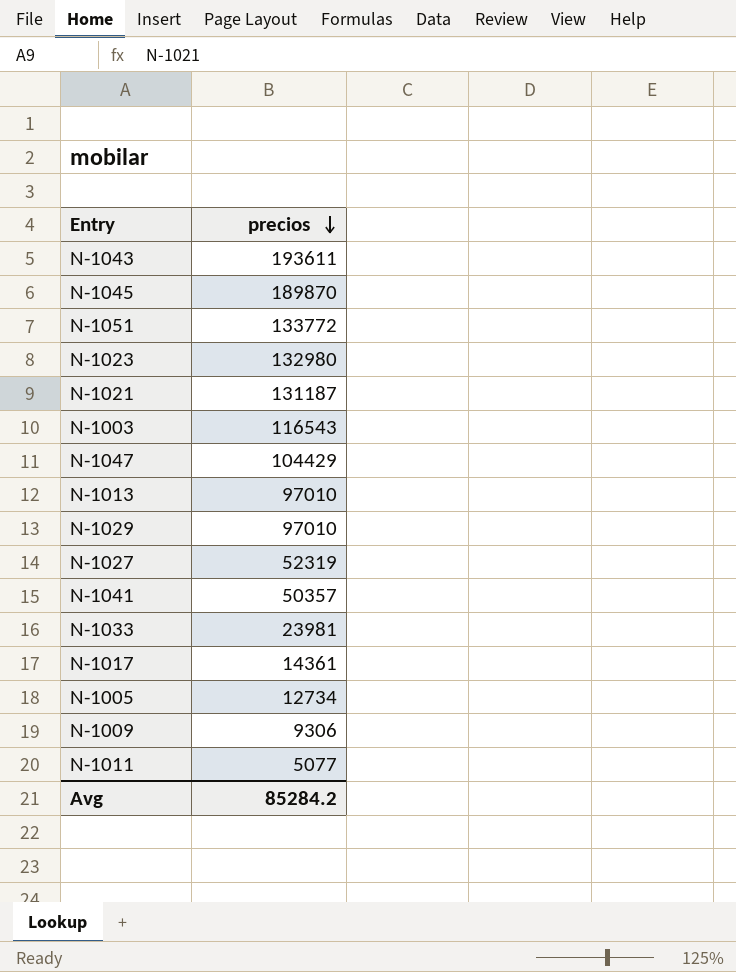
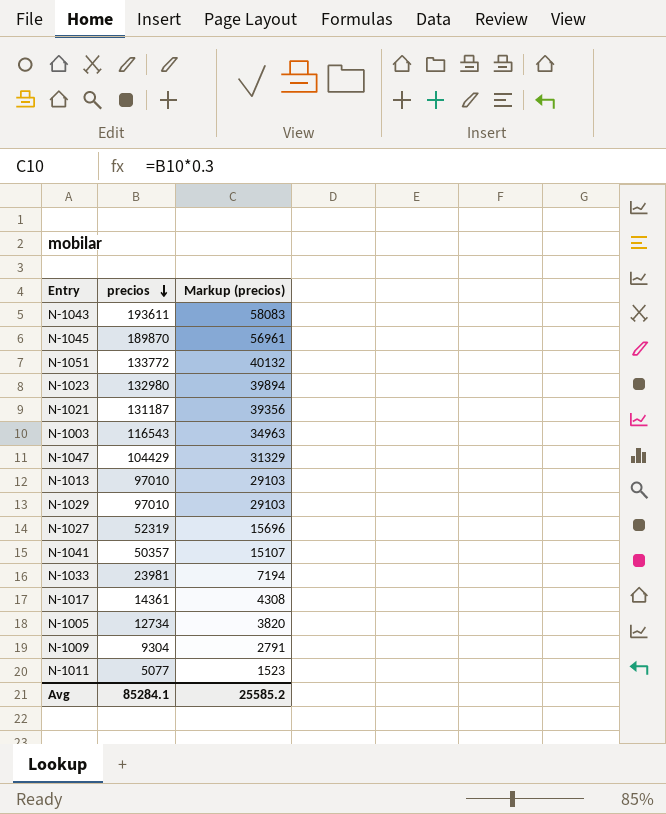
column Markup (precios) | formula: none -> [precios] * 0.3
N-1009 | precios: 9306 -> 9304
Avg | precios: 85284.2 -> 85284.1

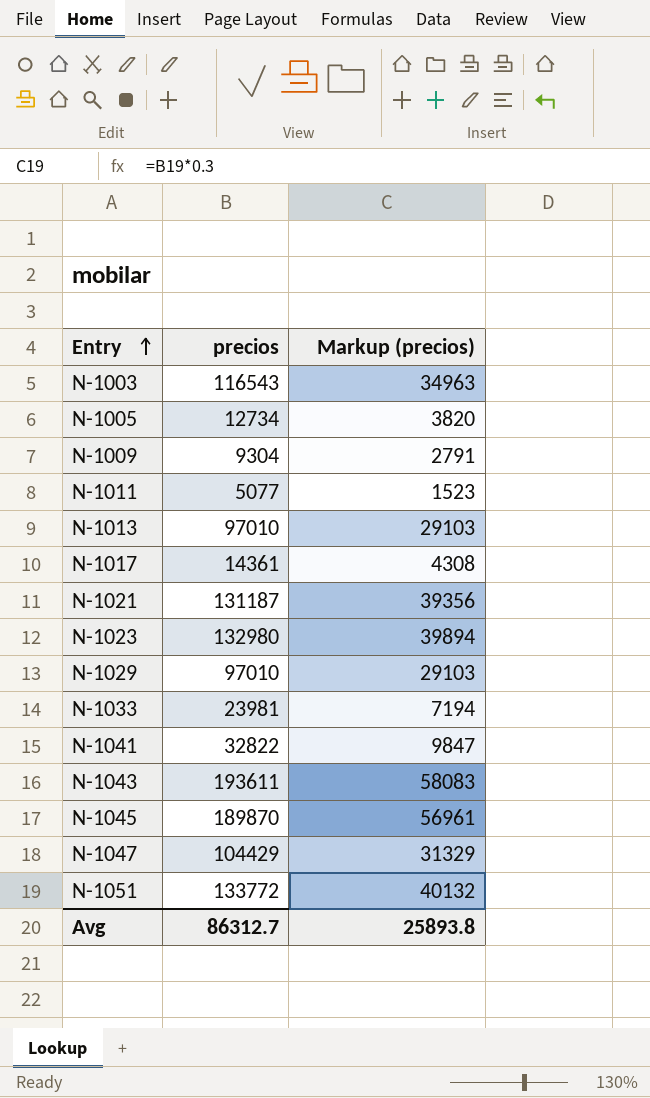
row order: precios descending -> Entry ascending
row N-1027: 52319 | 15696 -> none
N-1041 | precios: 50357 -> 32822
N-1041 | Markup (precios): 15107 -> 9847
Avg | precios: 85284.1 -> 86312.7
Avg | Markup (precios): 25585.2 -> 25893.8

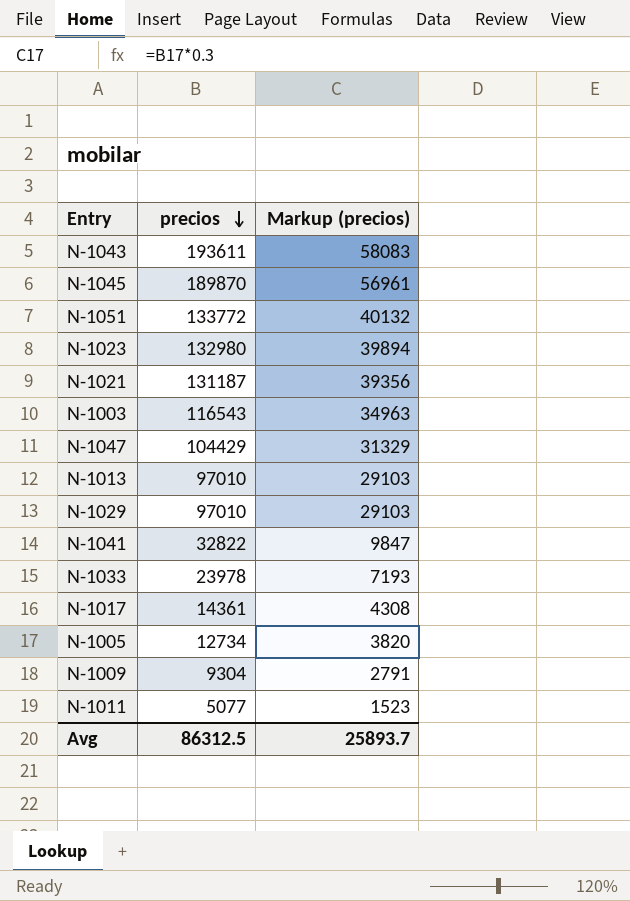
row order: Entry ascending -> precios descending
N-1033 | precios: 23981 -> 23978
N-1033 | Markup (precios): 7194 -> 7193
Avg | precios: 86312.7 -> 86312.5
Avg | Markup (precios): 25893.8 -> 25893.7

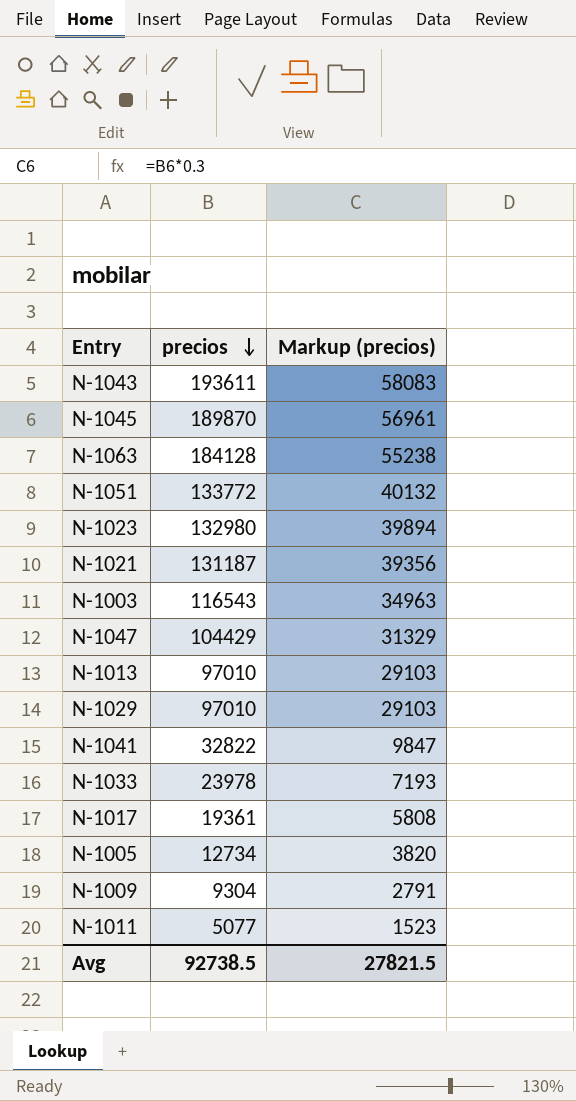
row N-1063: none -> 184128 | 55238
N-1017 | precios: 14361 -> 19361
N-1017 | Markup (precios): 4308 -> 5808
Avg | precios: 86312.5 -> 92738.5
Avg | Markup (precios): 25893.7 -> 27821.5

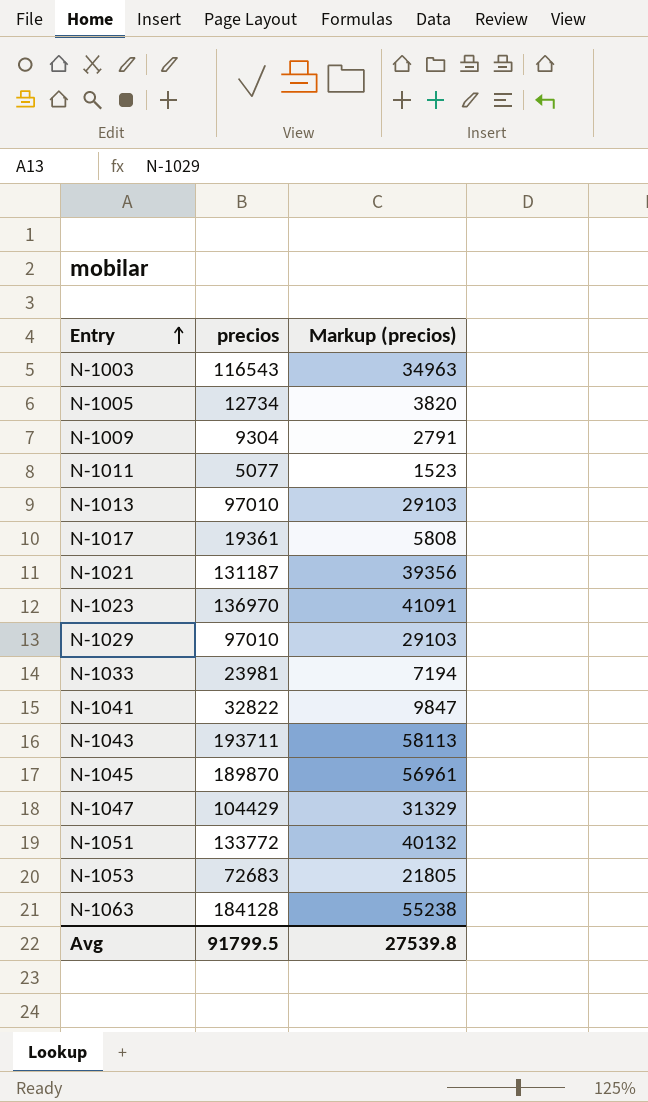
row order: precios descending -> Entry ascending
N-1023 | precios: 132980 -> 136970
N-1023 | Markup (precios): 39894 -> 41091
N-1033 | precios: 23978 -> 23981
N-1033 | Markup (precios): 7193 -> 7194
N-1043 | precios: 193611 -> 193711
N-1043 | Markup (precios): 58083 -> 58113
row N-1053: none -> 72683 | 21805
Avg | precios: 92738.5 -> 91799.5
Avg | Markup (precios): 27821.5 -> 27539.8

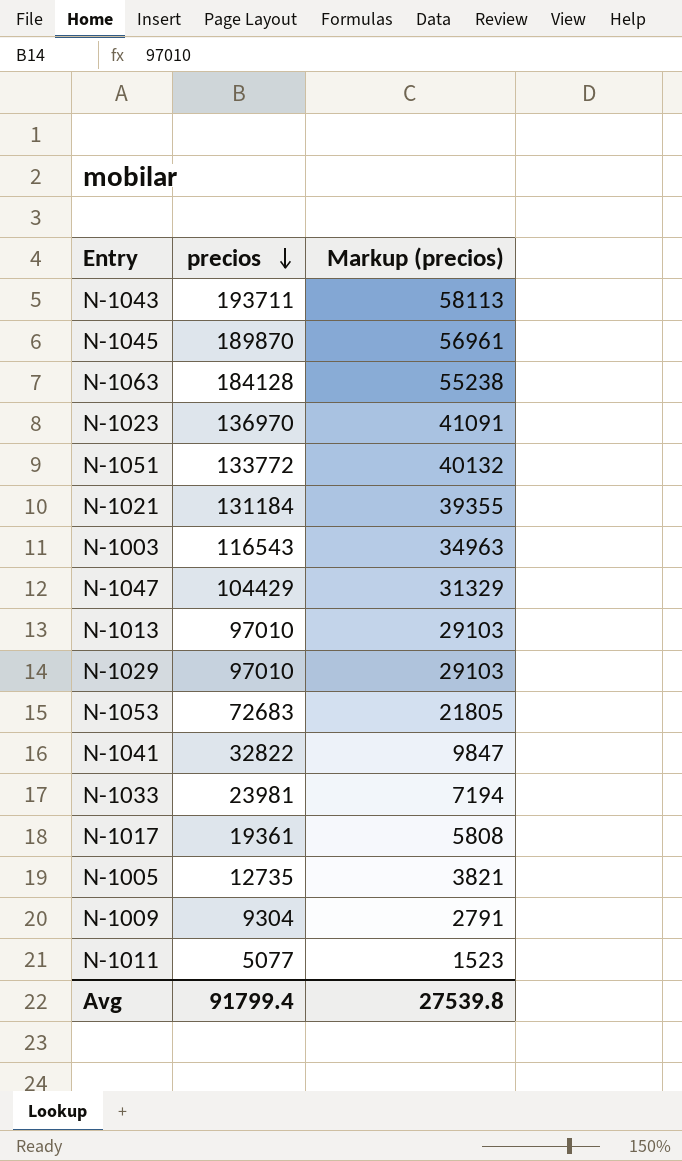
row order: Entry ascending -> precios descending
N-1021 | precios: 131187 -> 131184
N-1021 | Markup (precios): 39356 -> 39355
N-1005 | precios: 12734 -> 12735
N-1005 | Markup (precios): 3820 -> 3821
Avg | precios: 91799.5 -> 91799.4

